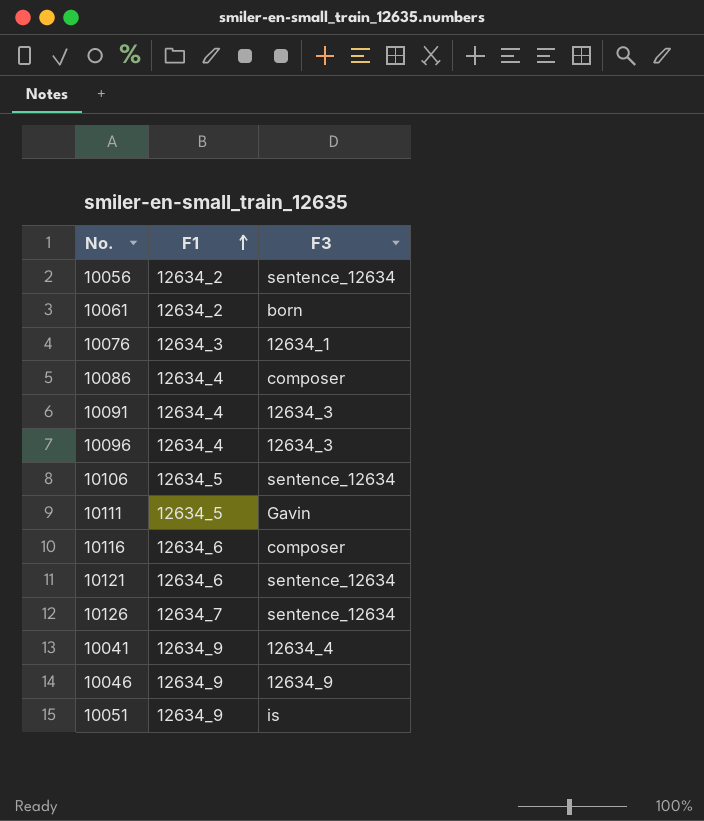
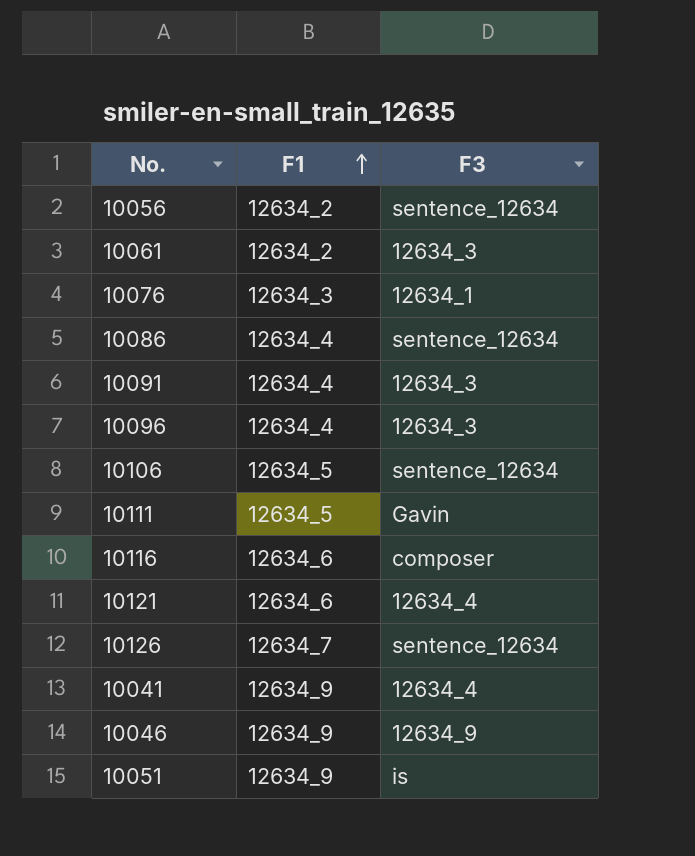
10061 | F3: born -> 12634_3
10086 | F3: composer -> sentence_12634
10121 | F3: sentence_12634 -> 12634_4

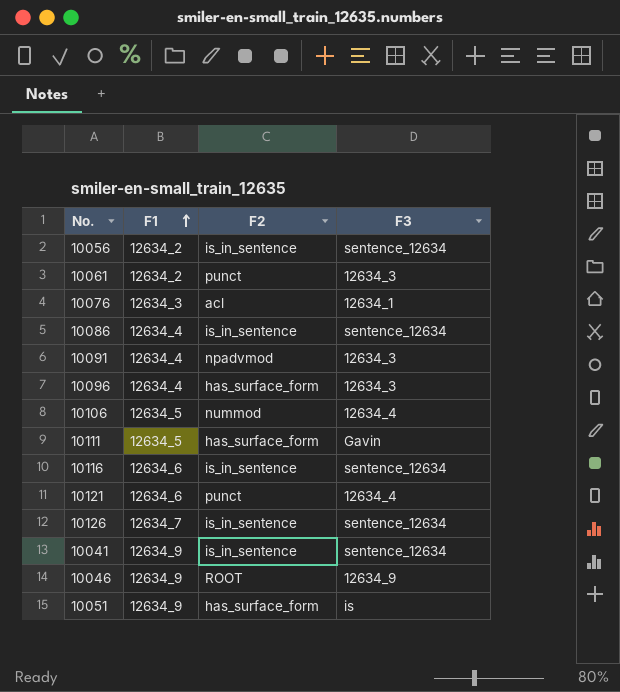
column F2 | position: none -> 3
10106 | F3: sentence_12634 -> 12634_4
10116 | F3: composer -> sentence_12634
10041 | F3: 12634_4 -> sentence_12634

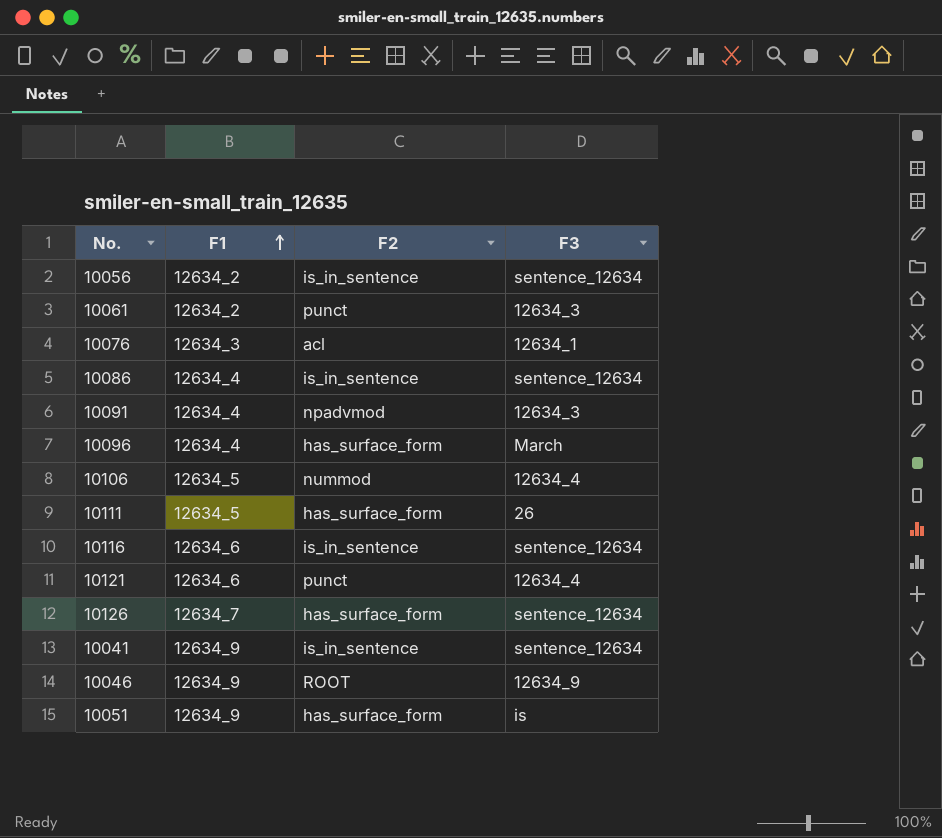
10096 | F3: 12634_3 -> March
10111 | F3: Gavin -> 26
10126 | F2: is_in_sentence -> has_surface_form

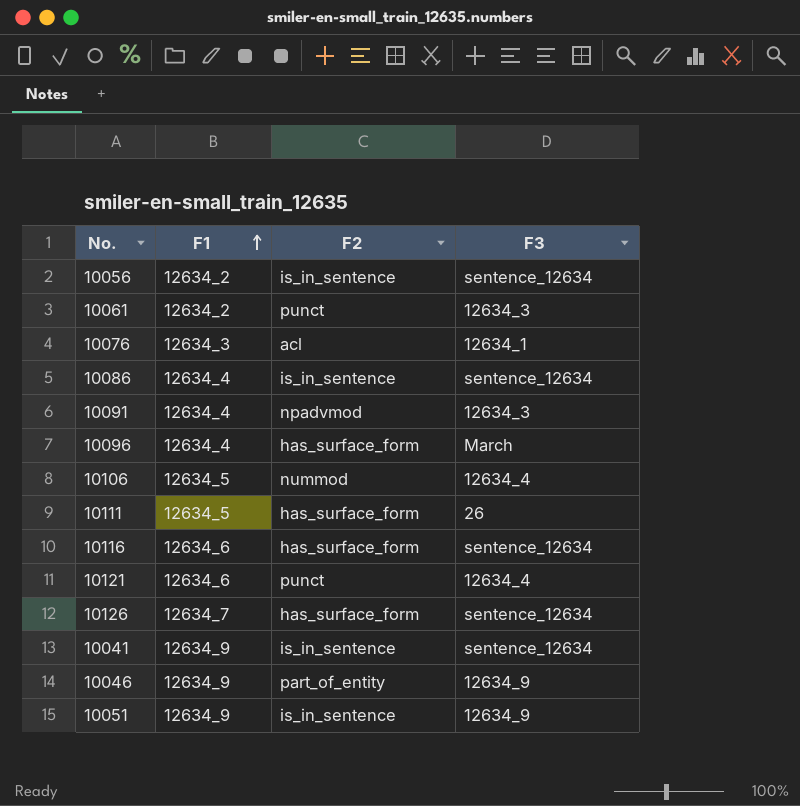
10116 | F2: is_in_sentence -> has_surface_form
10046 | F2: ROOT -> part_of_entity
10051 | F2: has_surface_form -> is_in_sentence
10051 | F3: is -> 12634_9

